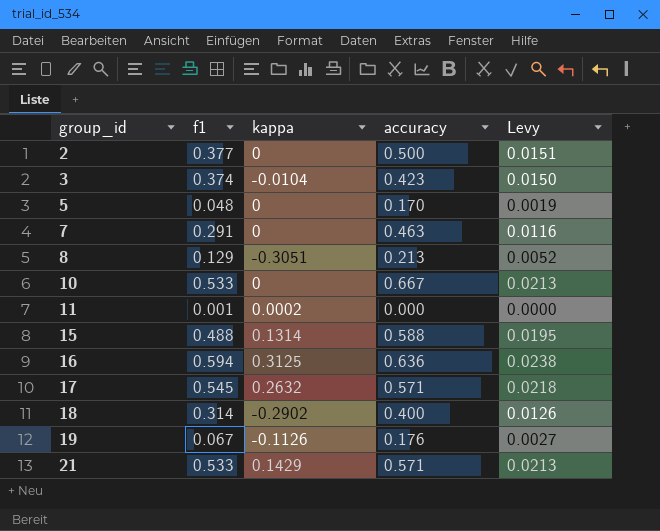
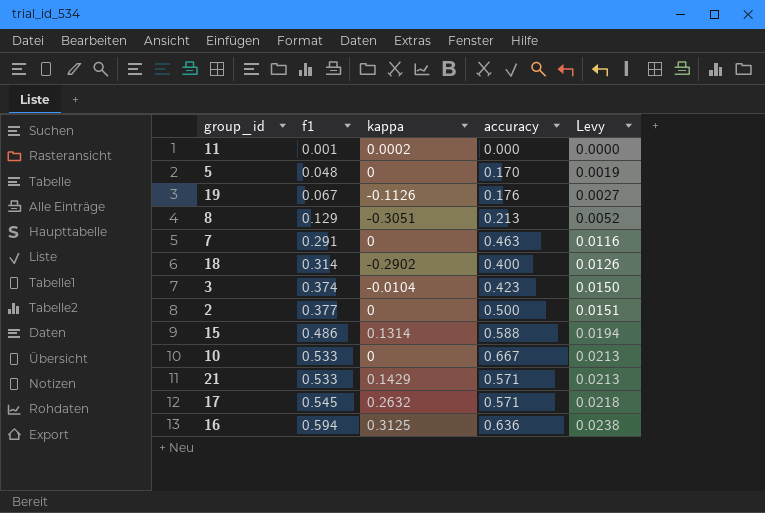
row order: group_id ascending -> f1 ascending
15 | f1: 0.488 -> 0.486
15 | Levy: 0.0195 -> 0.0194

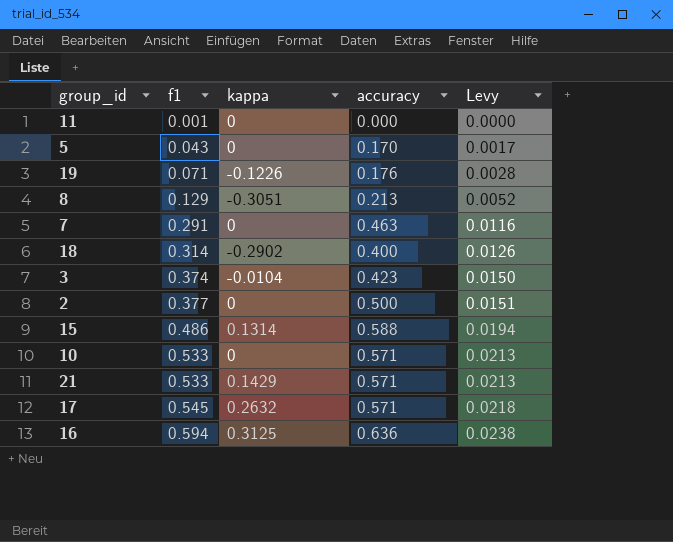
11 | kappa: 0.0002 -> 0
5 | f1: 0.048 -> 0.043
5 | Levy: 0.0019 -> 0.0017
19 | f1: 0.067 -> 0.071
19 | kappa: -0.1126 -> -0.1226
19 | Levy: 0.0027 -> 0.0028
10 | accuracy: 0.667 -> 0.571

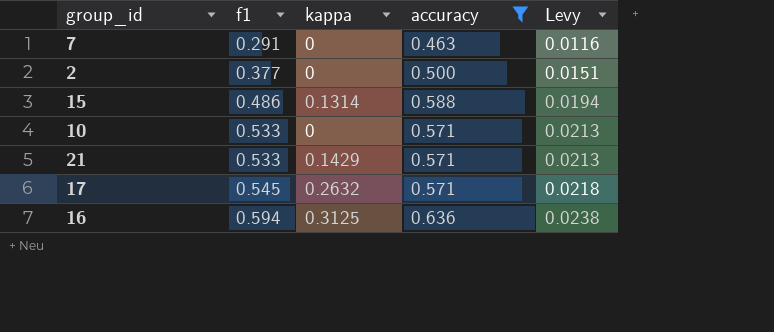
filter: none -> accuracy >= 0.463

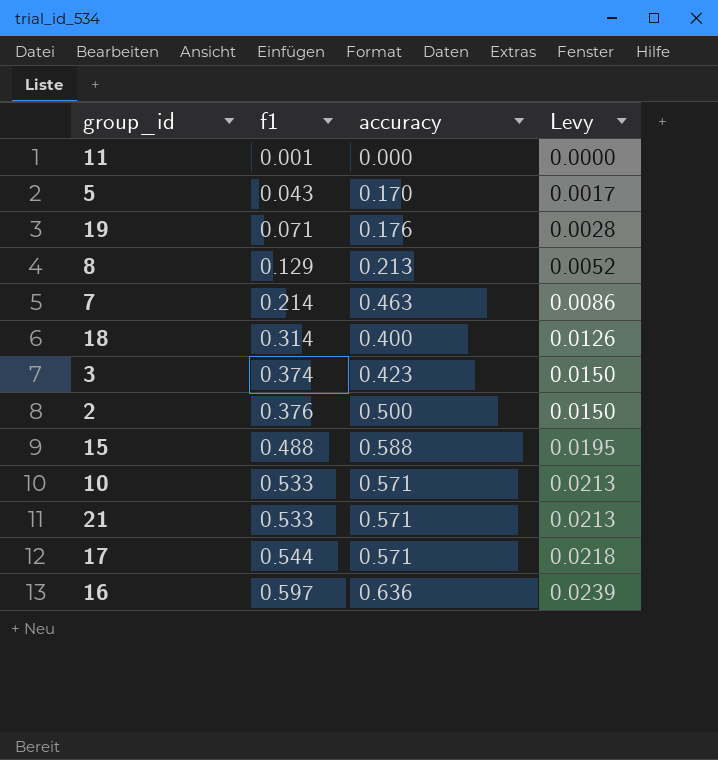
filter: accuracy >= 0.463 -> none
column kappa | position: 3 -> none
7 | f1: 0.291 -> 0.214
7 | Levy: 0.0116 -> 0.0086
2 | f1: 0.377 -> 0.376
2 | Levy: 0.0151 -> 0.0150
15 | f1: 0.486 -> 0.488
15 | Levy: 0.0194 -> 0.0195
17 | f1: 0.545 -> 0.544
16 | f1: 0.594 -> 0.597
16 | Levy: 0.0238 -> 0.0239

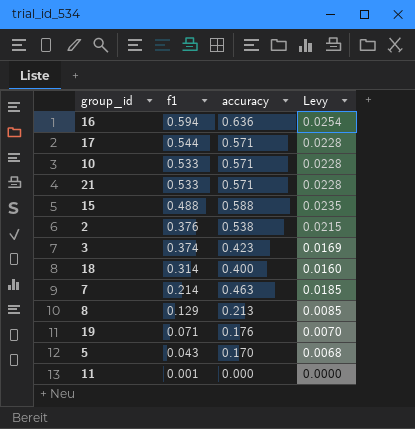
row order: f1 ascending -> f1 descending
column Levy | formula: [f1] * 0.04 -> [accuracy] * 0.04
16 | f1: 0.597 -> 0.594
2 | accuracy: 0.500 -> 0.538

